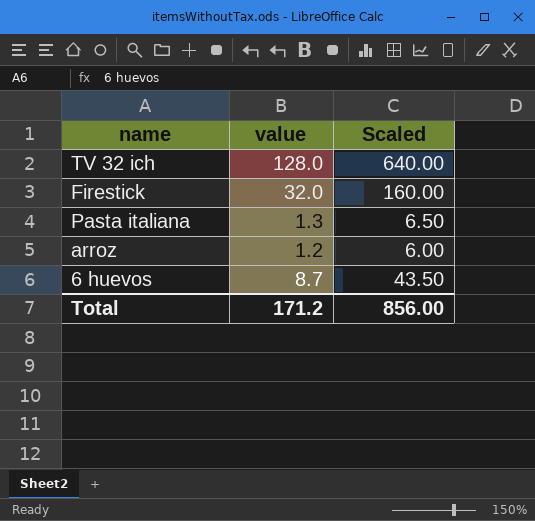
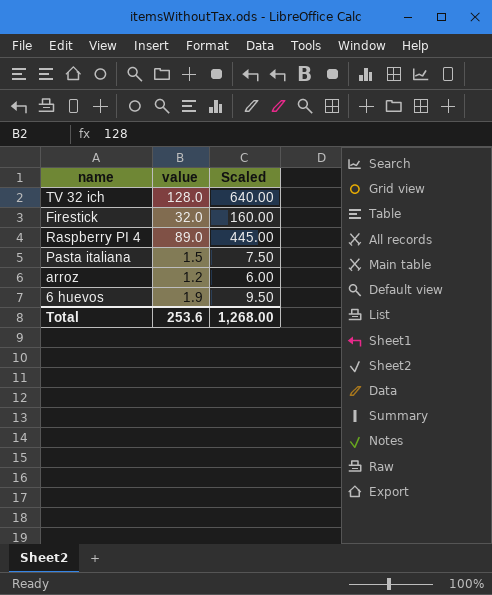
row Raspberry PI 4: none -> 89.0 | 445.00
Pasta italiana | value: 1.3 -> 1.5
Pasta italiana | Scaled: 6.50 -> 7.50
6 huevos | value: 8.7 -> 1.9
6 huevos | Scaled: 43.50 -> 9.50
Total | value: 171.2 -> 253.6
Total | Scaled: 856.00 -> 1,268.00

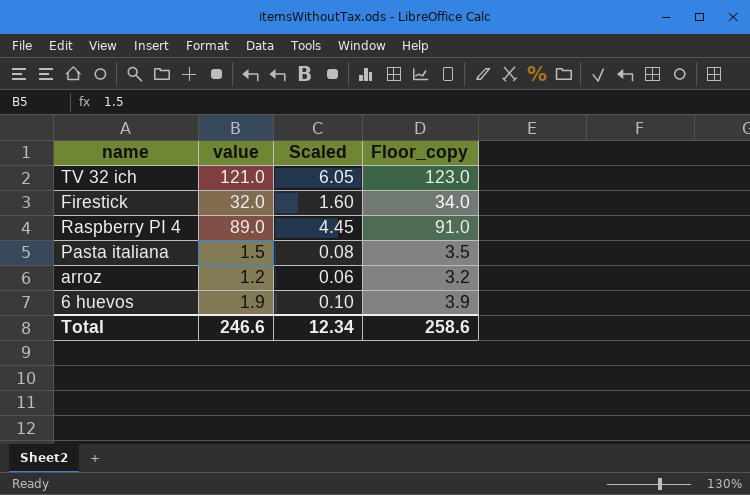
column Scaled | formula: [value] * 5 -> [value] * 0.05
column Floor_copy | formula: none -> [value] + 2
TV 32 ich | value: 128.0 -> 121.0
Total | value: 253.6 -> 246.6
Total | Scaled: 1,268.00 -> 12.34

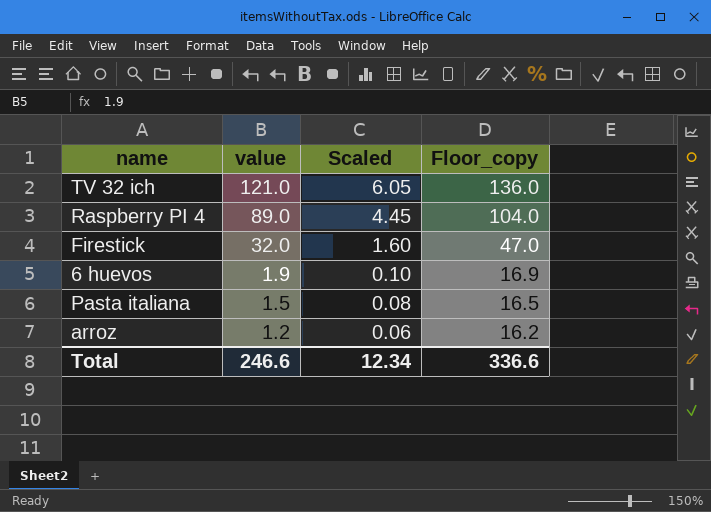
row order: none -> value descending
column Floor_copy | formula: [value] + 2 -> [value] + 15
Total | Floor_copy: 258.6 -> 336.6

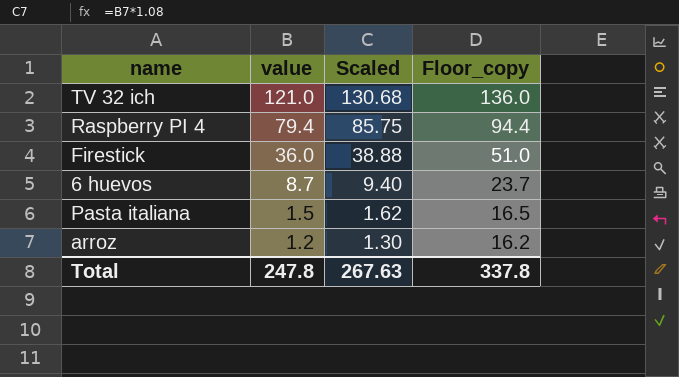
column Scaled | formula: [value] * 0.05 -> [value] * 1.08
Raspberry PI 4 | value: 89.0 -> 79.4
Raspberry PI 4 | Floor_copy: 104.0 -> 94.4
Firestick | value: 32.0 -> 36.0
Firestick | Floor_copy: 47.0 -> 51.0
6 huevos | value: 1.9 -> 8.7
6 huevos | Floor_copy: 16.9 -> 23.7
Total | value: 246.6 -> 247.8
Total | Scaled: 12.34 -> 267.63
Total | Floor_copy: 336.6 -> 337.8

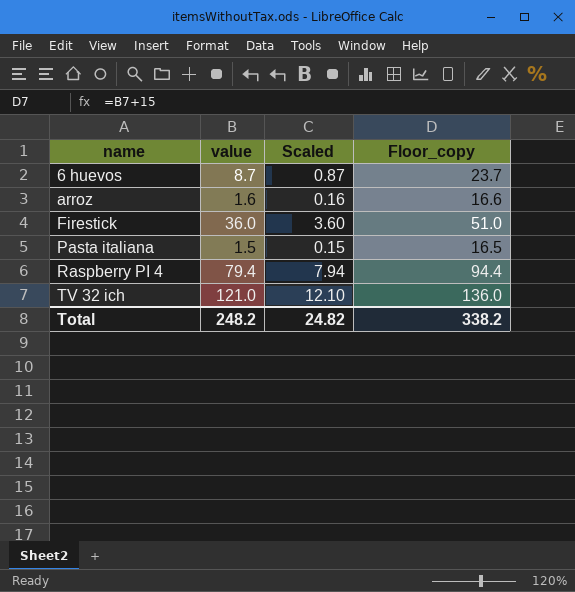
row order: value descending -> name ascending
column Scaled | formula: [value] * 1.08 -> [value] * 0.1
arroz | value: 1.2 -> 1.6
arroz | Floor_copy: 16.2 -> 16.6
Total | value: 247.8 -> 248.2
Total | Scaled: 267.63 -> 24.82
Total | Floor_copy: 337.8 -> 338.2

